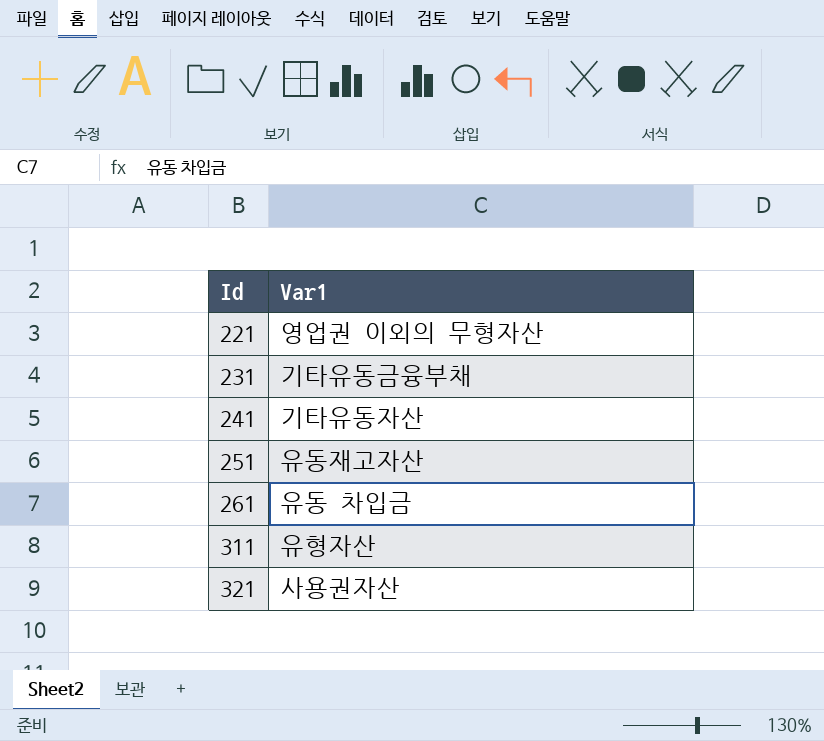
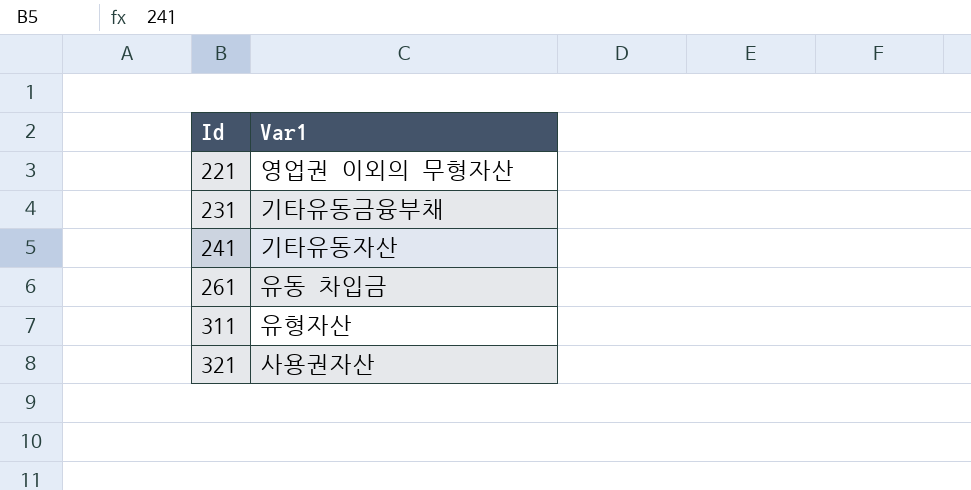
row 251: 유동재고자산 -> none

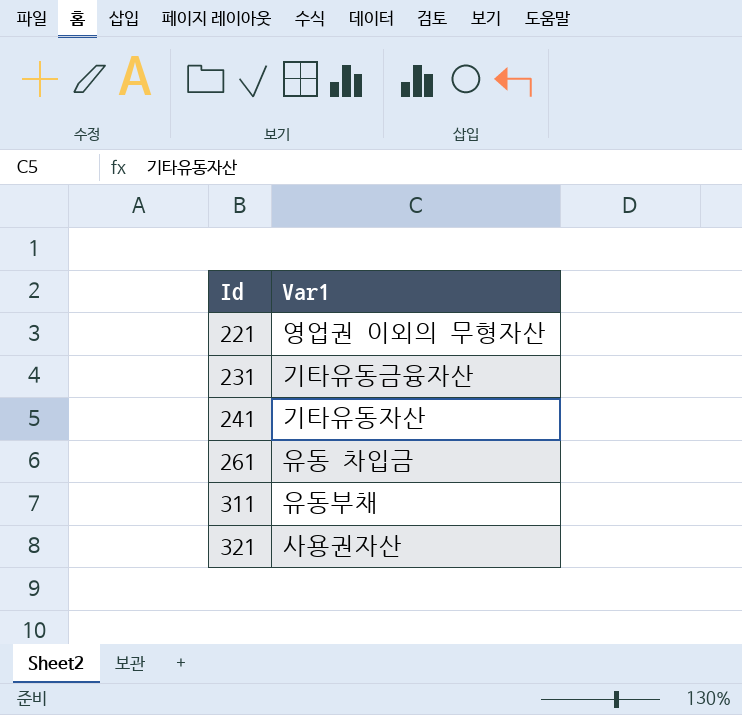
231 | Var1: 기타유동금융부채 -> 기타유동금융자산
311 | Var1: 유형자산 -> 유동부채

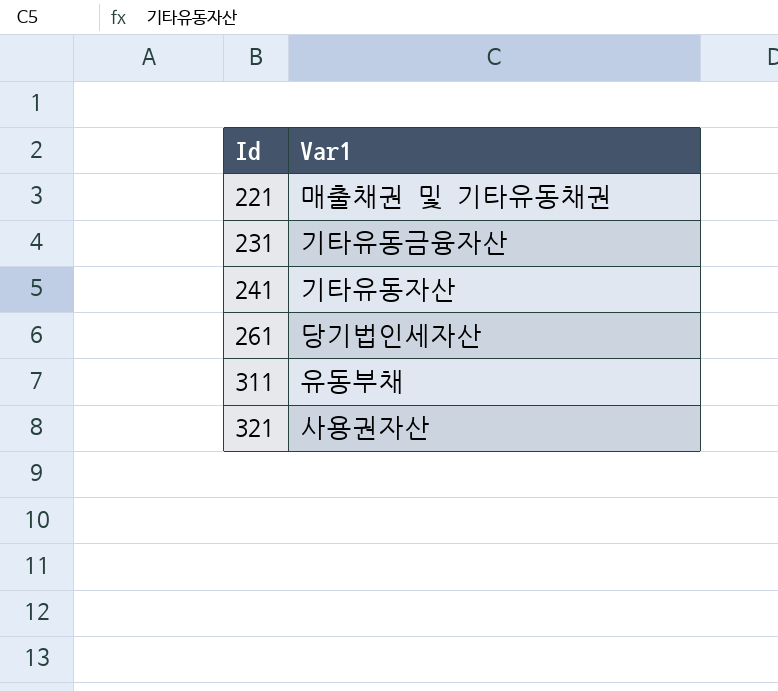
221 | Var1: 영업권 이외의 무형자산 -> 매출채권 및 기타유동채권
261 | Var1: 유동 차입금 -> 당기법인세자산

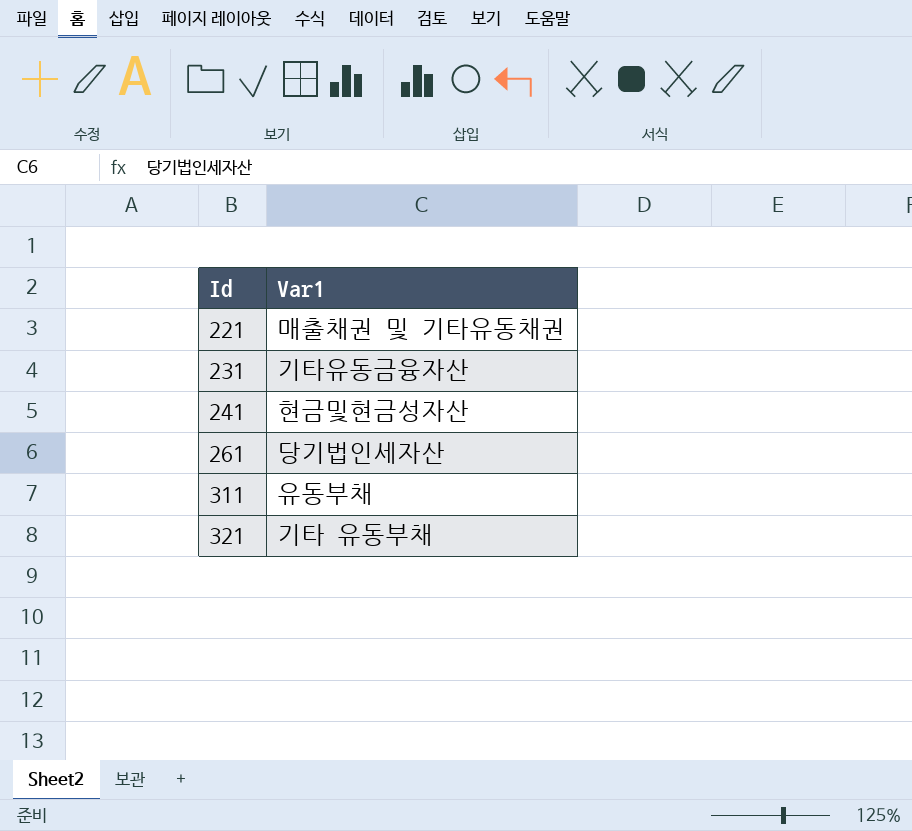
241 | Var1: 기타유동자산 -> 현금및현금성자산
321 | Var1: 사용권자산 -> 기타 유동부채

